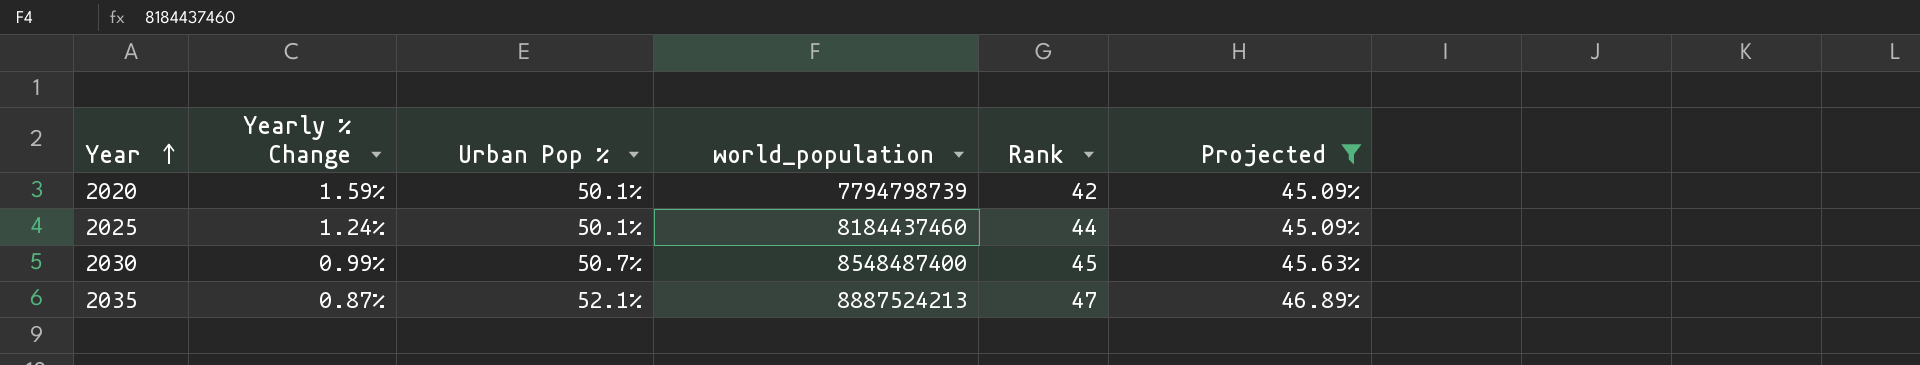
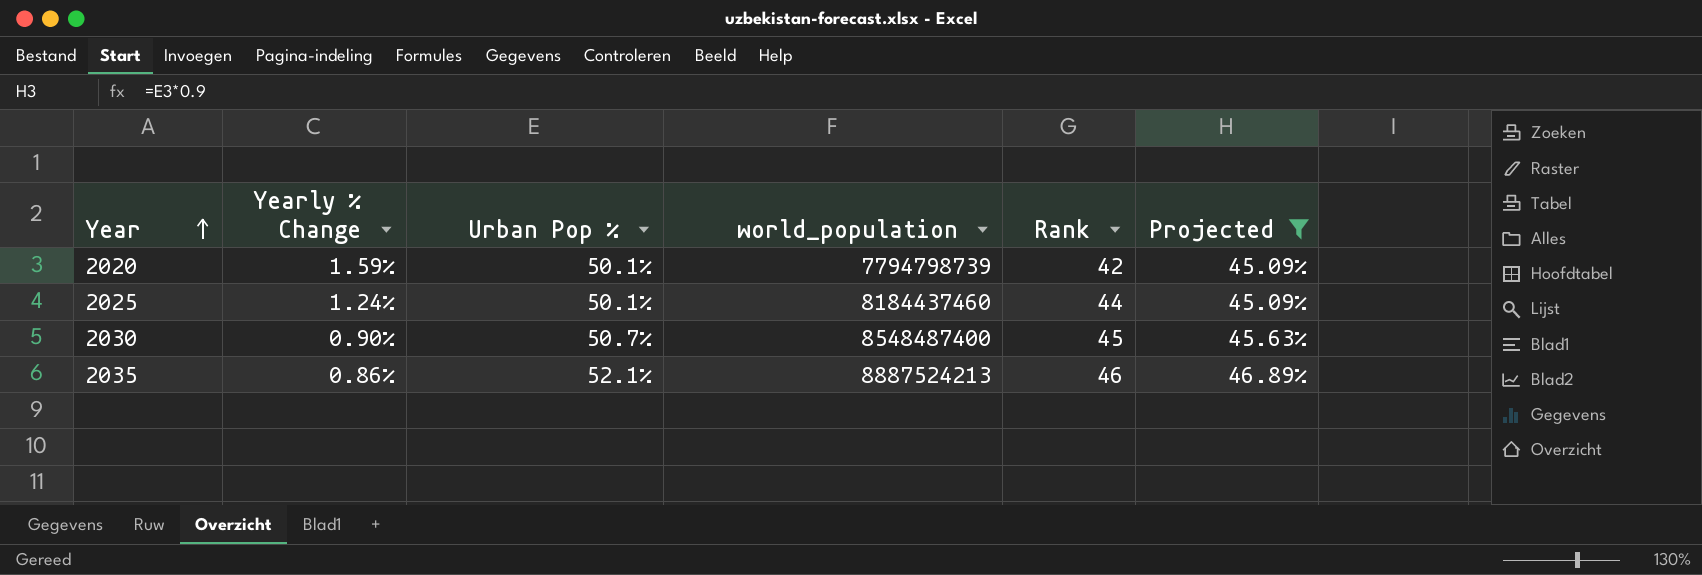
2030 | Yearly % Change: 0.99% -> 0.90%
2035 | Yearly % Change: 0.87% -> 0.86%
2035 | Rank: 47 -> 46

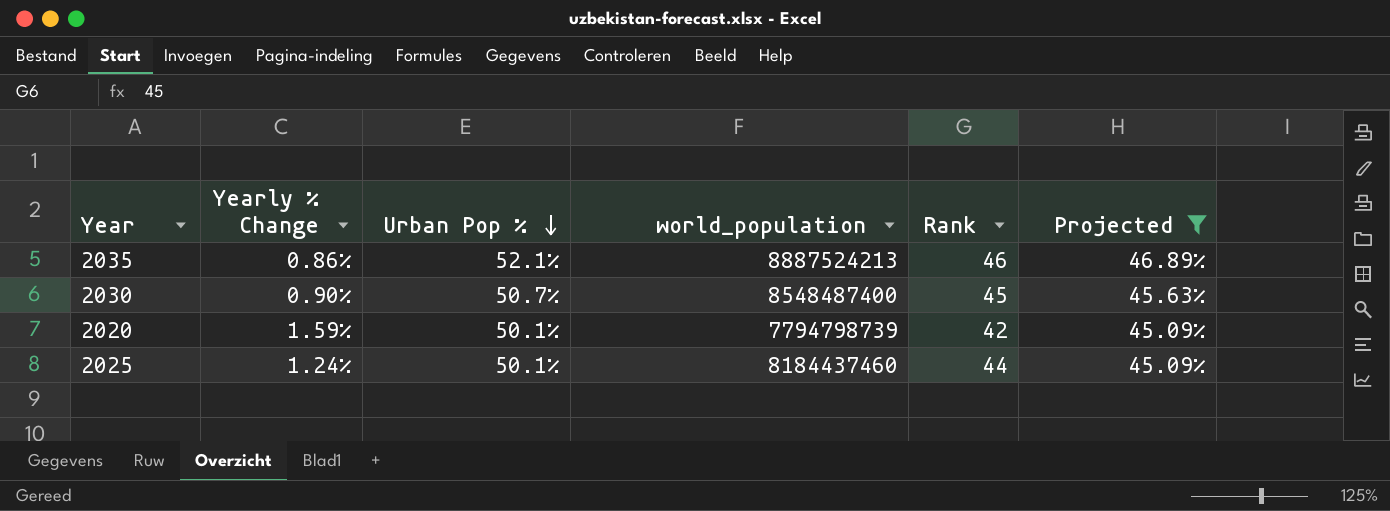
row order: Year ascending -> Urban Pop % descending

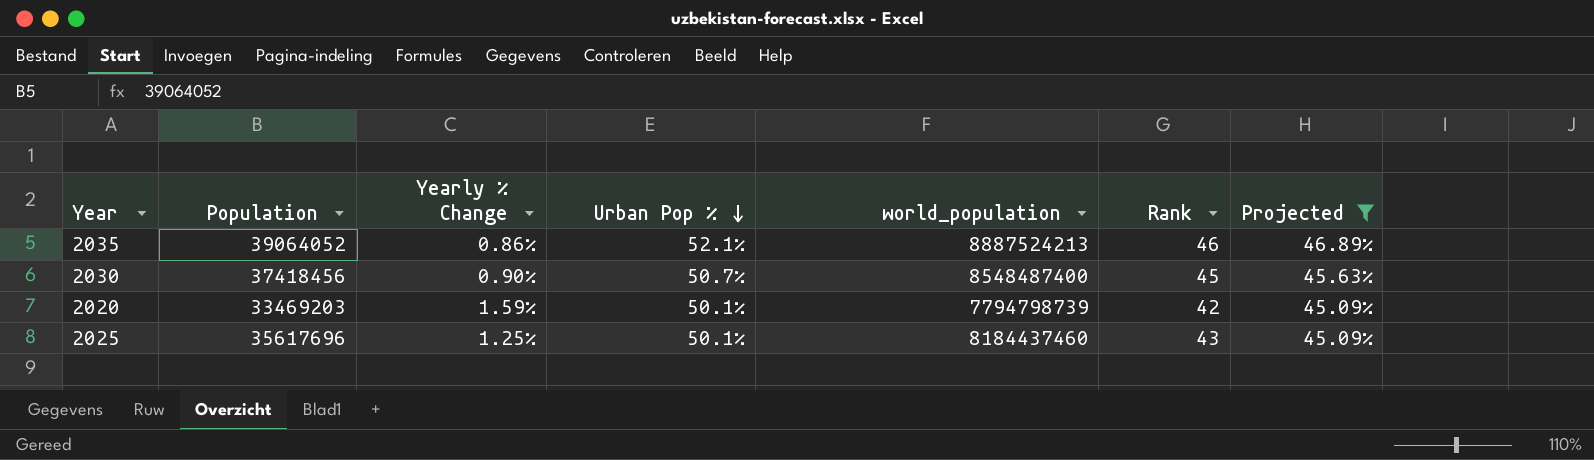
column Population | position: none -> 2
2025 | Yearly % Change: 1.24% -> 1.25%
2025 | Rank: 44 -> 43

